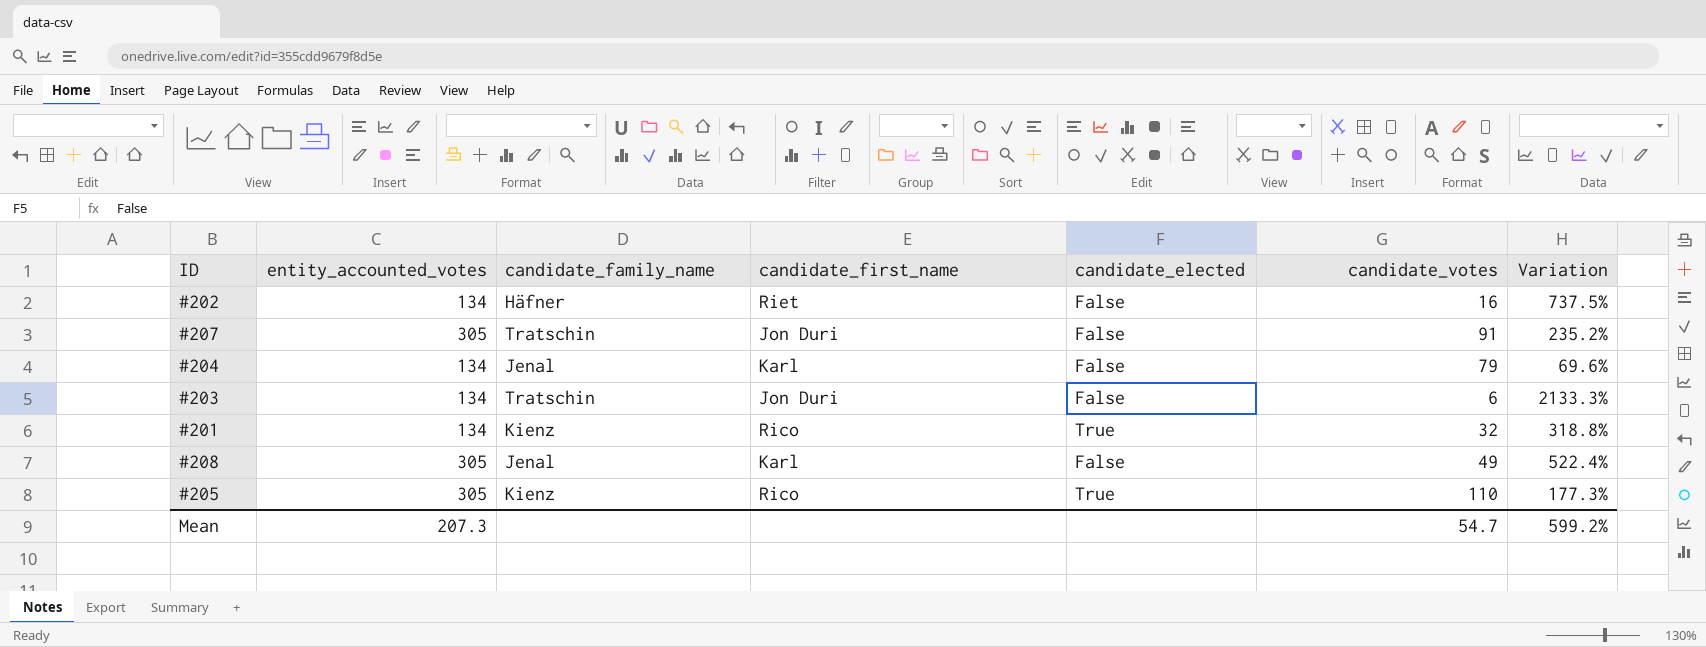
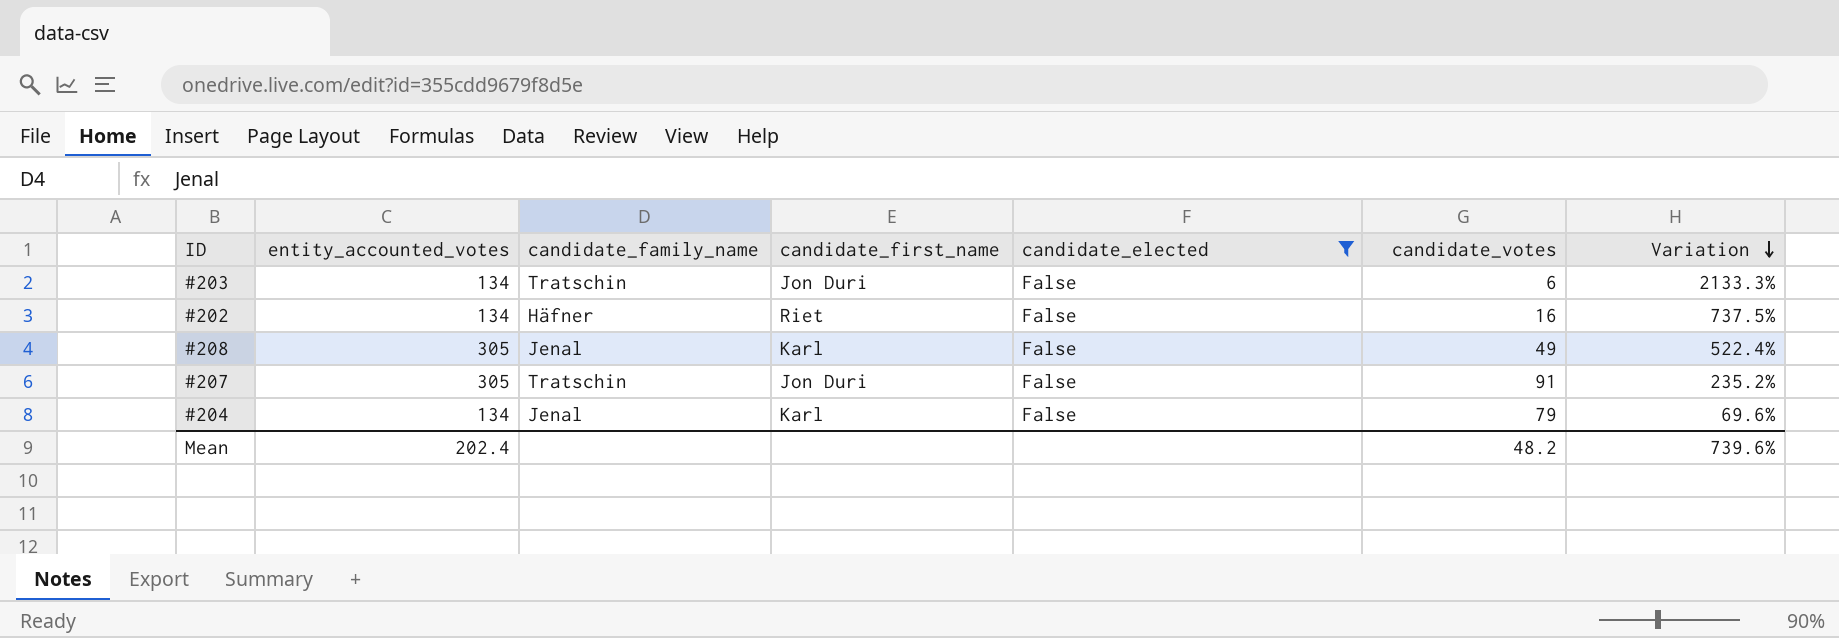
filter: none -> candidate_elected = False
row order: none -> Variation descending
Mean | entity_accounted_votes: 207.3 -> 202.4
Mean | candidate_votes: 54.7 -> 48.2
Mean | Variation: 599.2% -> 739.6%

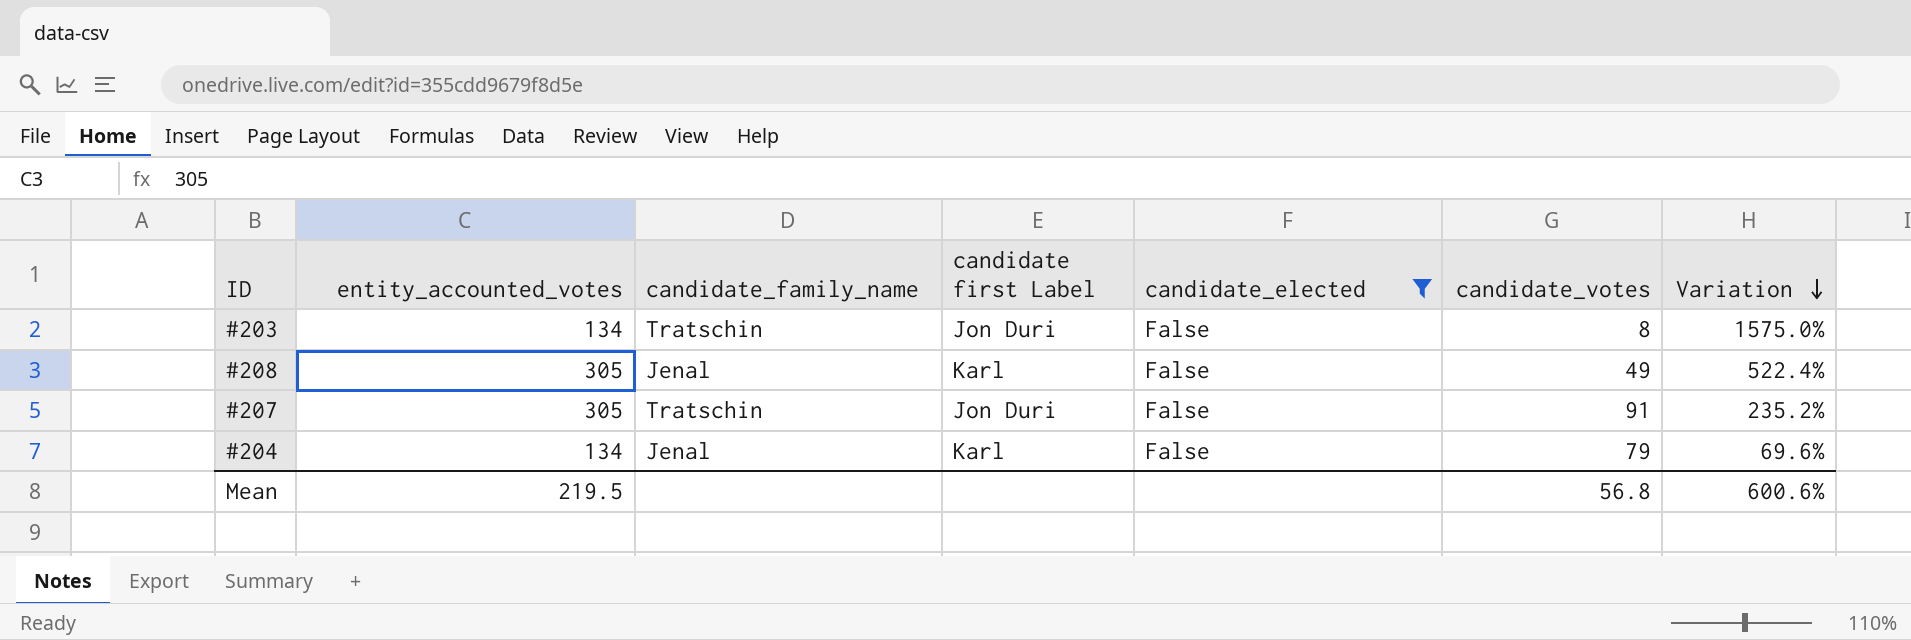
column name: candidate_first_name -> candidate first Label
row #202: 134 | Häfner | Riet | False | 16 | 737.5% -> none
#203 | candidate_votes: 6 -> 8
#203 | Variation: 2133.3% -> 1575.0%
Mean | entity_accounted_votes: 202.4 -> 219.5
Mean | candidate_votes: 48.2 -> 56.8
Mean | Variation: 739.6% -> 600.6%

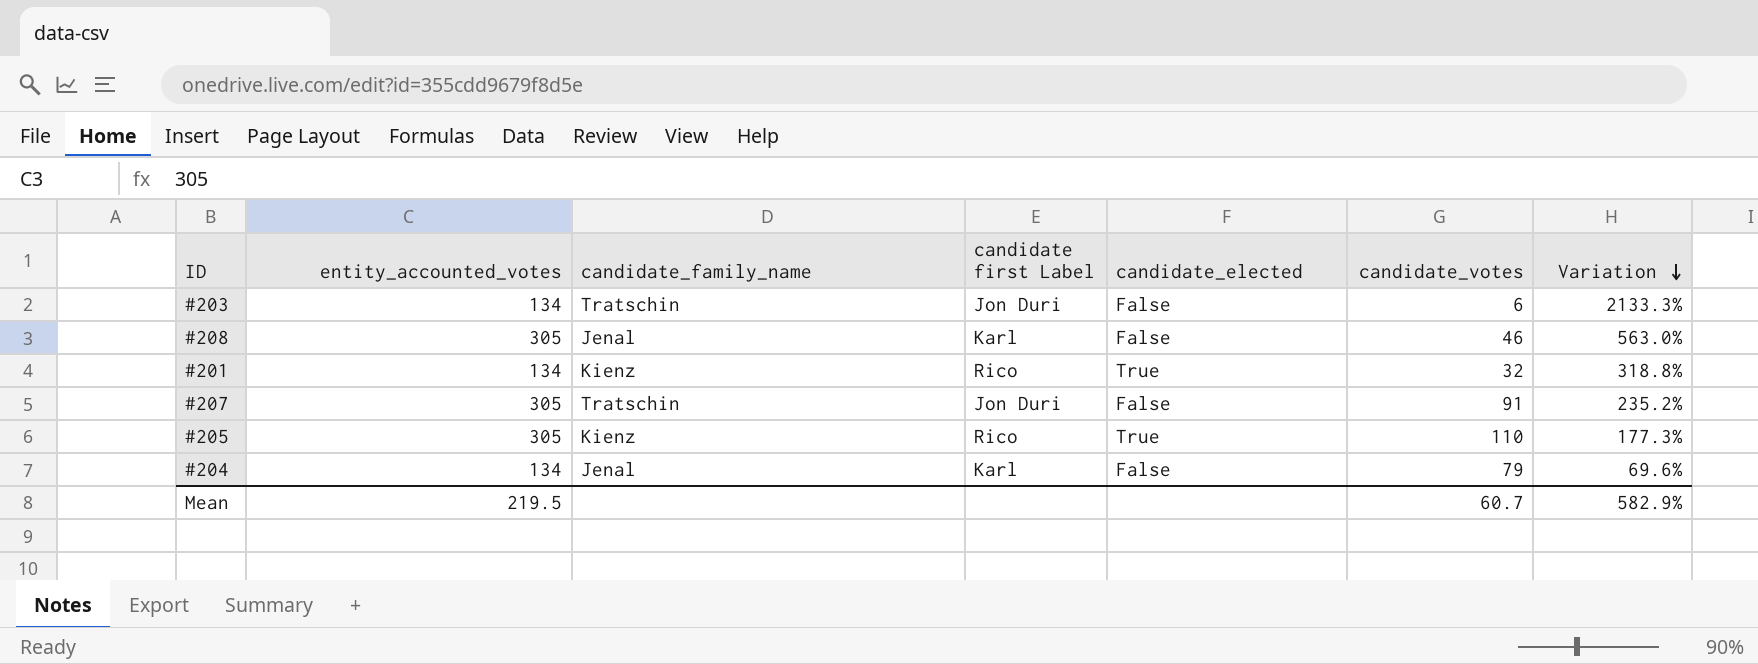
filter: candidate_elected = False -> none
#203 | candidate_votes: 8 -> 6
#203 | Variation: 1575.0% -> 2133.3%
#208 | candidate_votes: 49 -> 46
#208 | Variation: 522.4% -> 563.0%
Mean | candidate_votes: 56.8 -> 60.7
Mean | Variation: 600.6% -> 582.9%

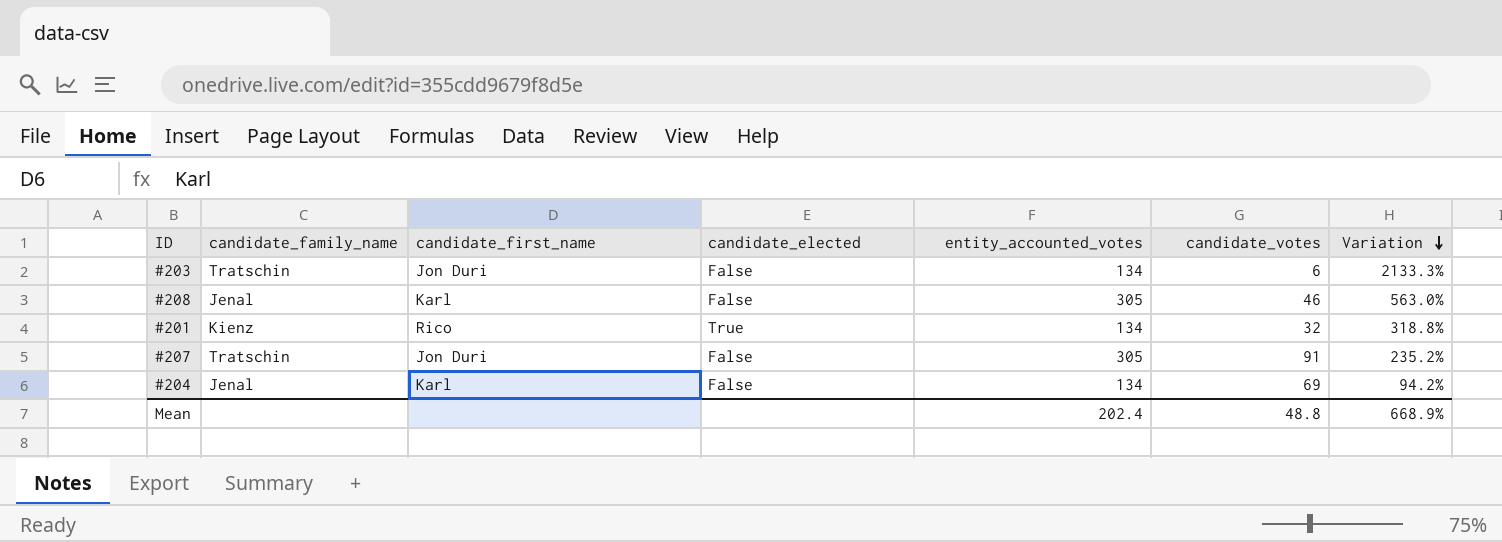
column name: candidate first Label -> candidate_first_name
column entity_accounted_votes | position: 2 -> 5
row #205: 305 | Kienz | Rico | True | 110 | 177.3% -> none
#204 | candidate_votes: 79 -> 69
#204 | Variation: 69.6% -> 94.2%
Mean | entity_accounted_votes: 219.5 -> 202.4
Mean | candidate_votes: 60.7 -> 48.8
Mean | Variation: 582.9% -> 668.9%

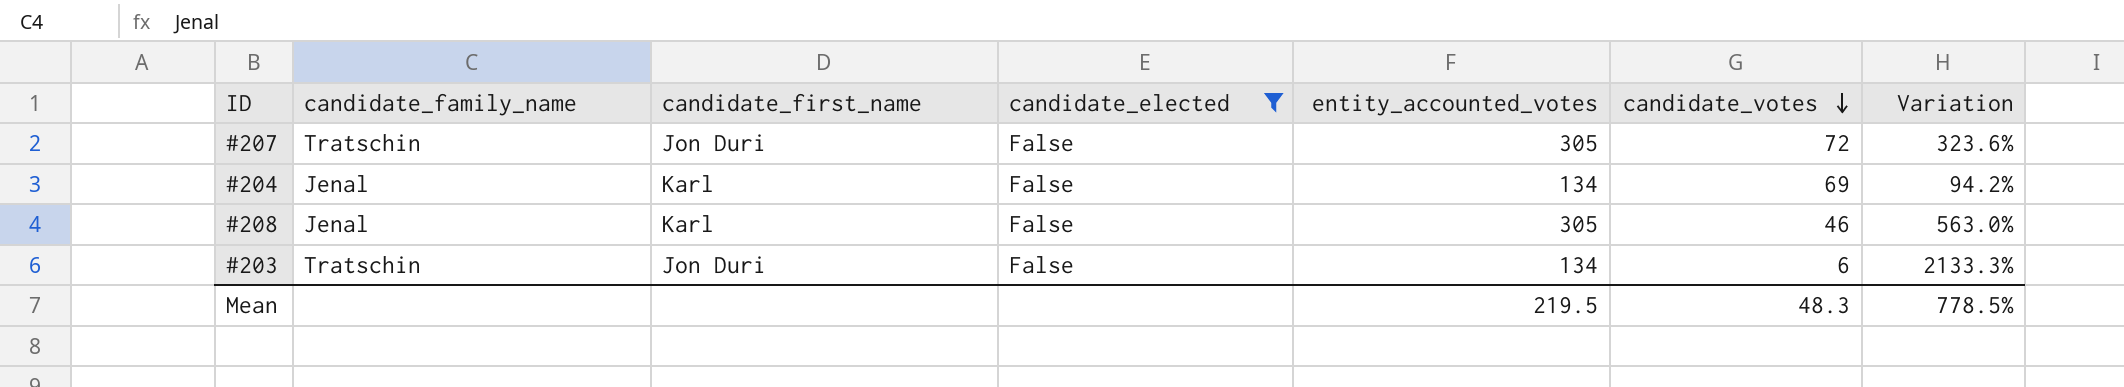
filter: none -> candidate_elected = False
row order: Variation descending -> candidate_votes descending
#207 | candidate_votes: 91 -> 72
#207 | Variation: 235.2% -> 323.6%
Mean | entity_accounted_votes: 202.4 -> 219.5
Mean | candidate_votes: 48.8 -> 48.3
Mean | Variation: 668.9% -> 778.5%

